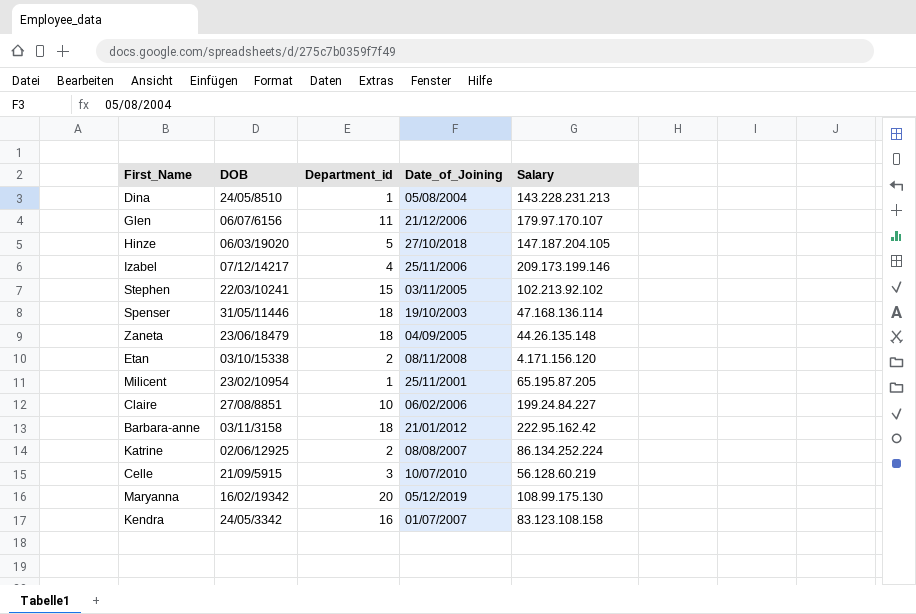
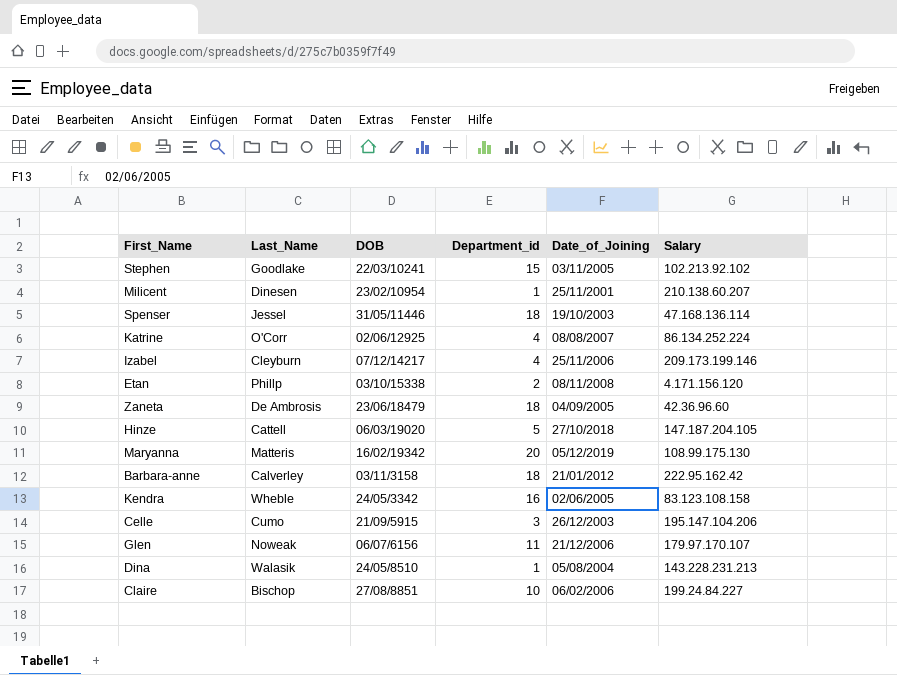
row order: none -> DOB ascending
column Last_Name | position: none -> 2
Milicent | Salary: 65.195.87.205 -> 210.138.60.207
Katrine | Department_id: 2 -> 4
Zaneta | Salary: 44.26.135.148 -> 42.36.96.60
Kendra | Date_of_Joining: 01/07/2007 -> 02/06/2005
Celle | Date_of_Joining: 10/07/2010 -> 26/12/2003
Celle | Salary: 56.128.60.219 -> 195.147.104.206

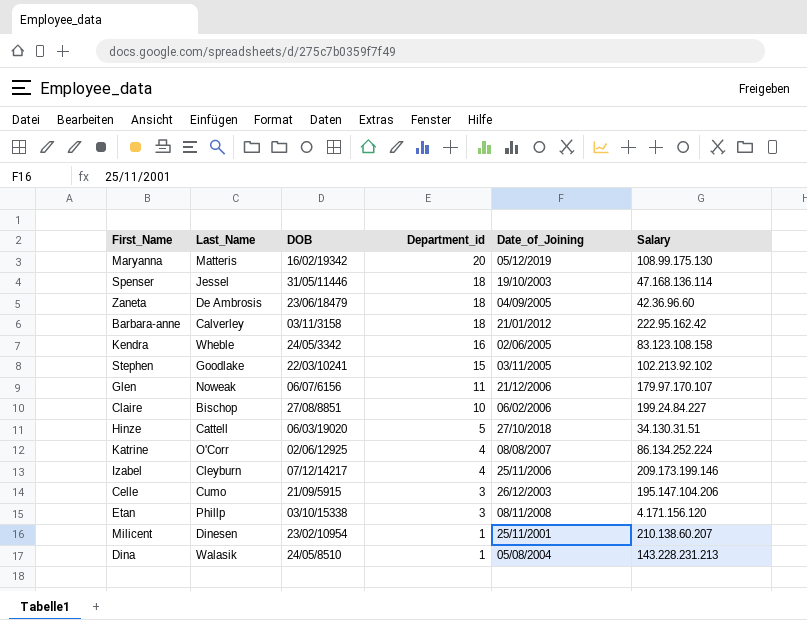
row order: DOB ascending -> Department_id descending
Hinze | Salary: 147.187.204.105 -> 34.130.31.51
Etan | Department_id: 2 -> 3

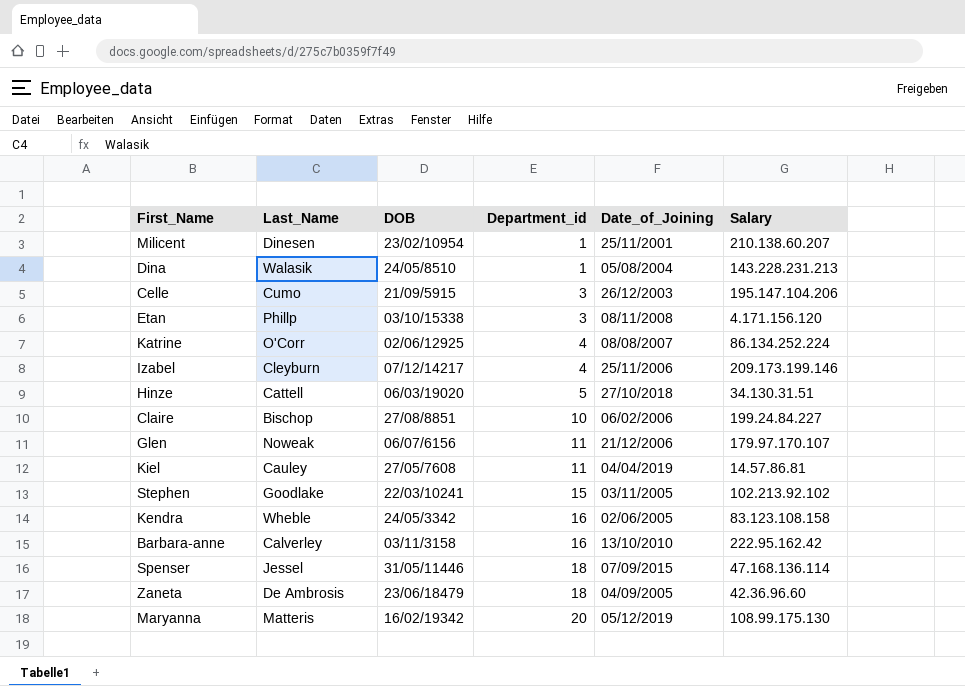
row order: Department_id descending -> Department_id ascending
row Kiel: none -> Cauley | 27/05/7608 | 11 | 04/04/2019 | 14.57.86.81
Barbara-anne | Department_id: 18 -> 16
Barbara-anne | Date_of_Joining: 21/01/2012 -> 13/10/2010
Spenser | Date_of_Joining: 19/10/2003 -> 07/09/2015

